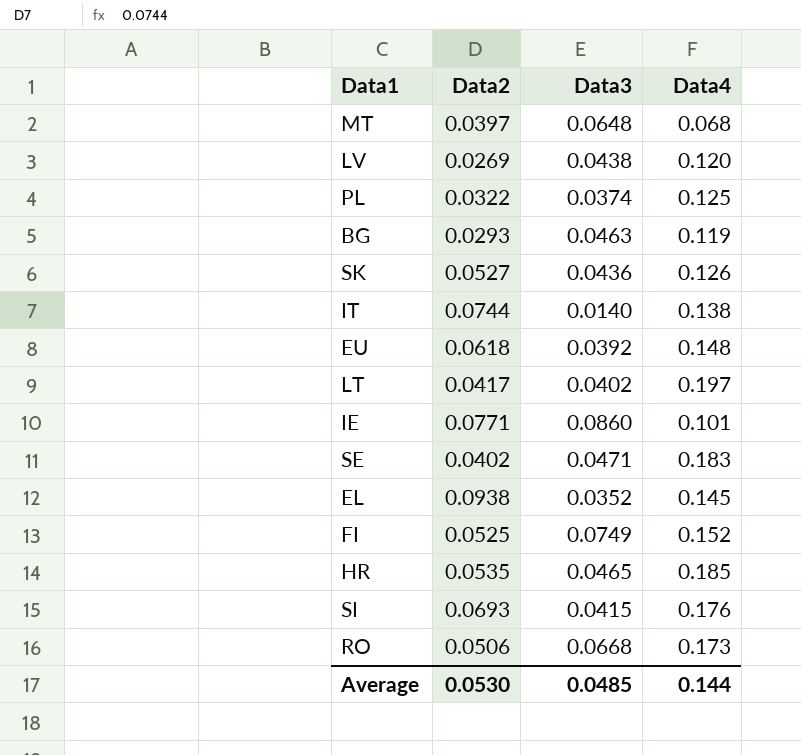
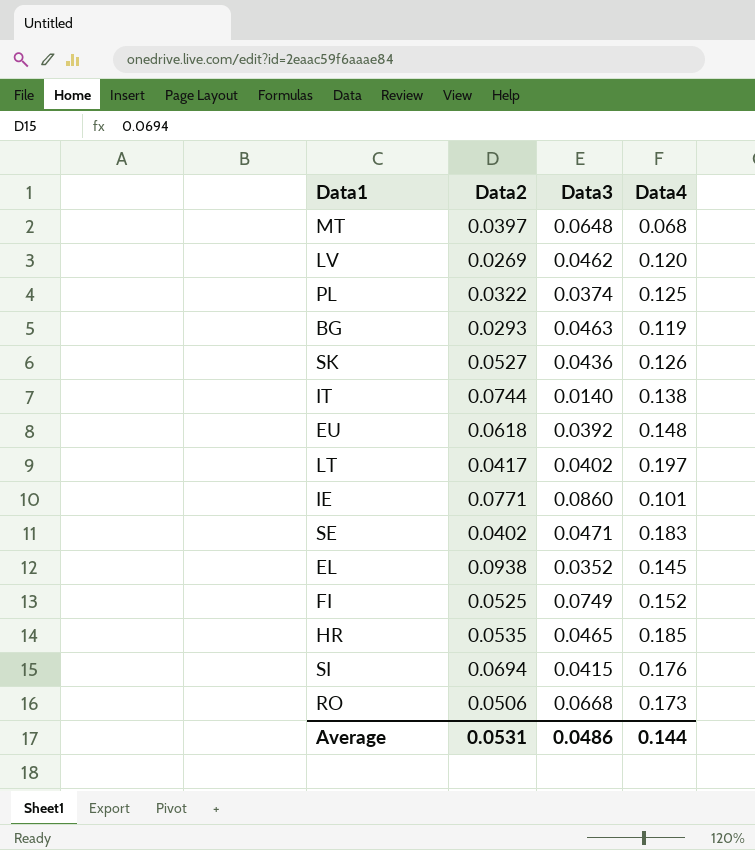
LV | Data3: 0.0438 -> 0.0462
SI | Data2: 0.0693 -> 0.0694
Average | Data2: 0.0530 -> 0.0531
Average | Data3: 0.0485 -> 0.0486

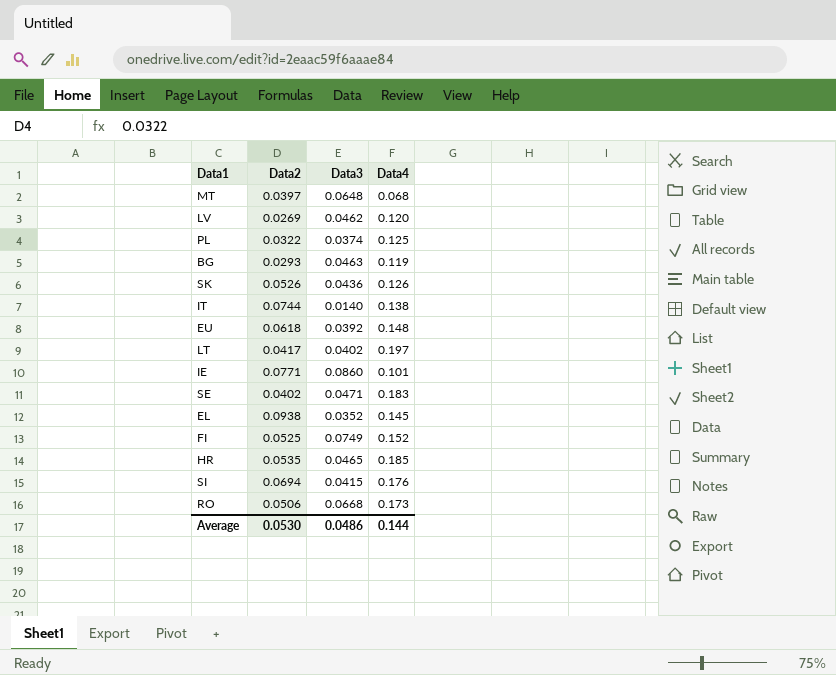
SK | Data2: 0.0527 -> 0.0526
Average | Data2: 0.0531 -> 0.0530

